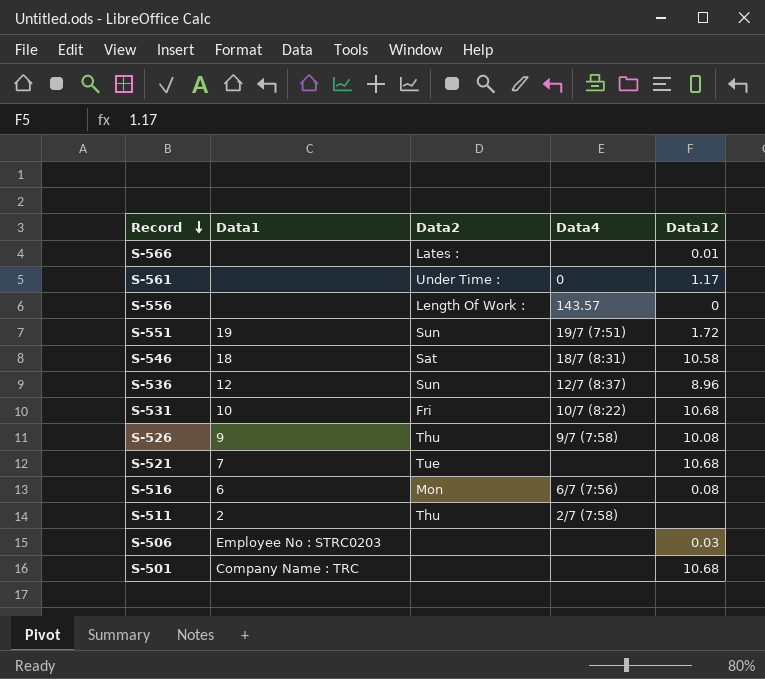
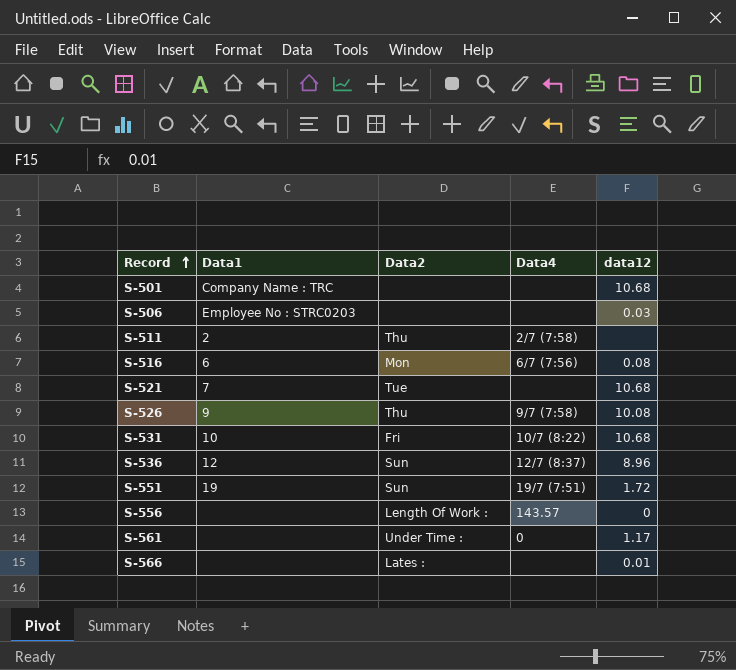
row order: Record descending -> Record ascending
column name: Data12 -> data12
row S-546: 18 | Sat | 18/7 (8:31) | 10.58 -> none

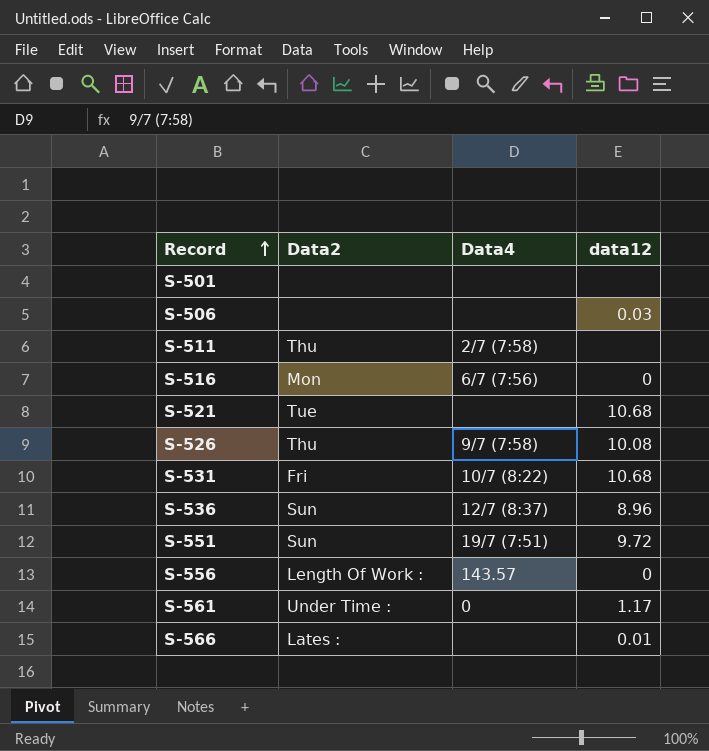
column Data1 | position: 2 -> none
S-501 | data12: 10.68 -> none
S-516 | data12: 0.08 -> 0
S-551 | data12: 1.72 -> 9.72

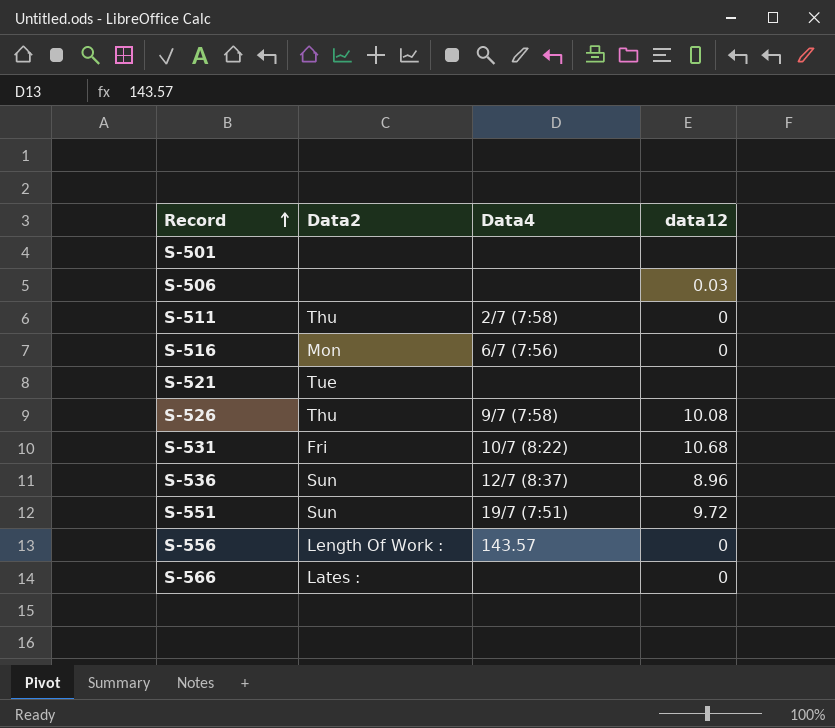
row S-561: Under Time : | 0 | 1.17 -> none
S-511 | data12: none -> 0
S-521 | data12: 10.68 -> none
S-566 | data12: 0.01 -> 0

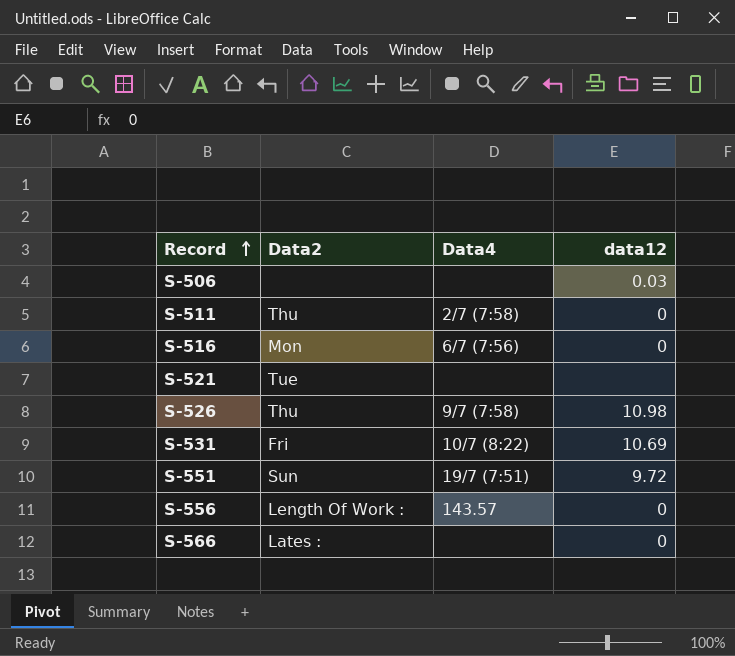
row S-501: none | none | none -> none
row S-536: Sun | 12/7 (8:37) | 8.96 -> none
S-526 | data12: 10.08 -> 10.98
S-531 | data12: 10.68 -> 10.69

